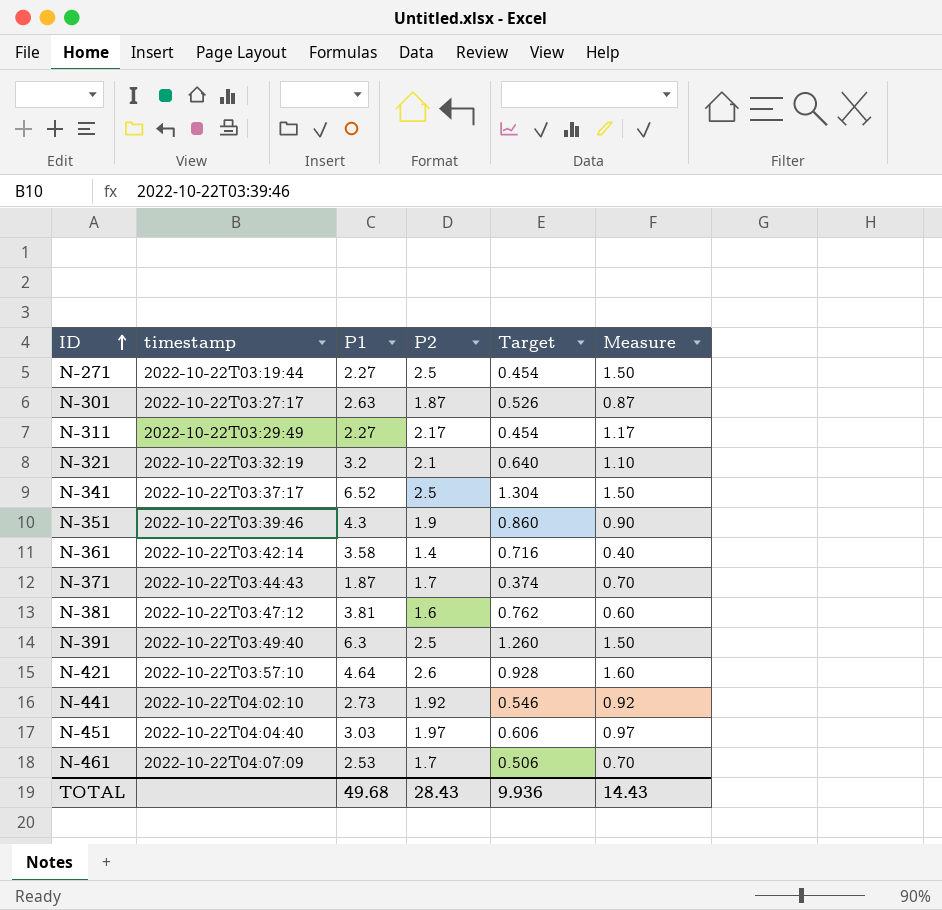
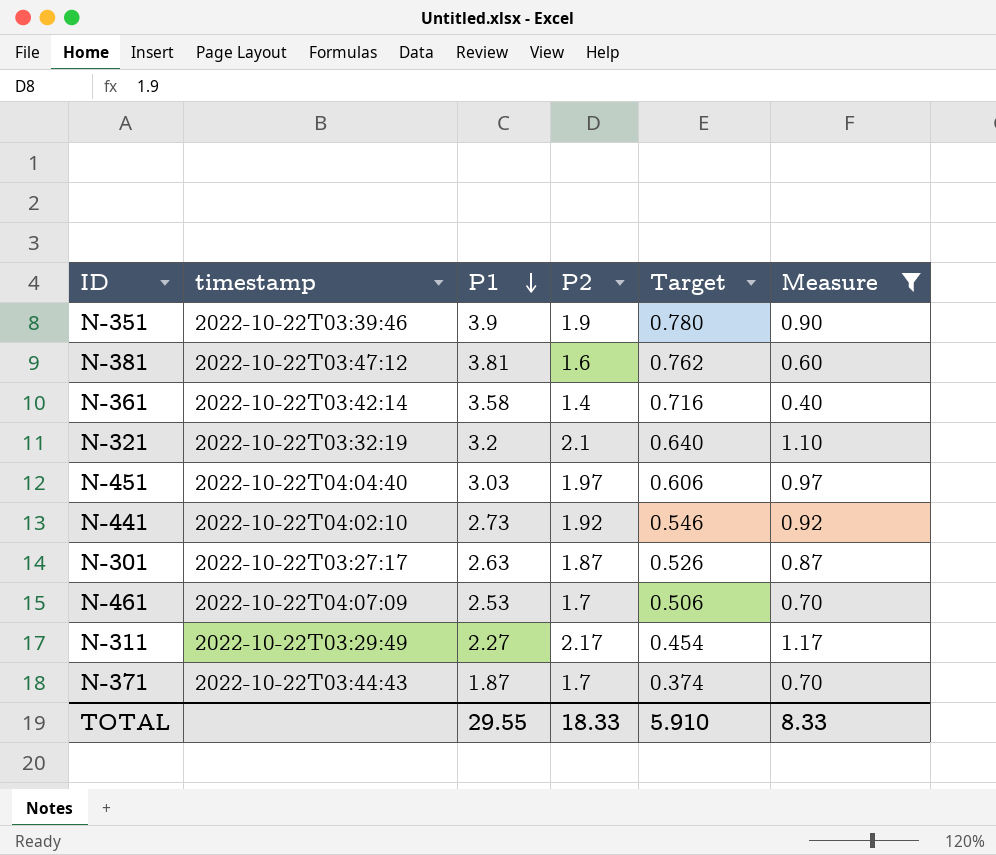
filter: none -> Measure <= 1.17
row order: ID ascending -> P1 descending
N-351 | P1: 4.3 -> 3.9
N-351 | Target: 0.860 -> 0.780
TOTAL | P1: 49.68 -> 29.55
TOTAL | P2: 28.43 -> 18.33
TOTAL | Target: 9.936 -> 5.910
TOTAL | Measure: 14.43 -> 8.33

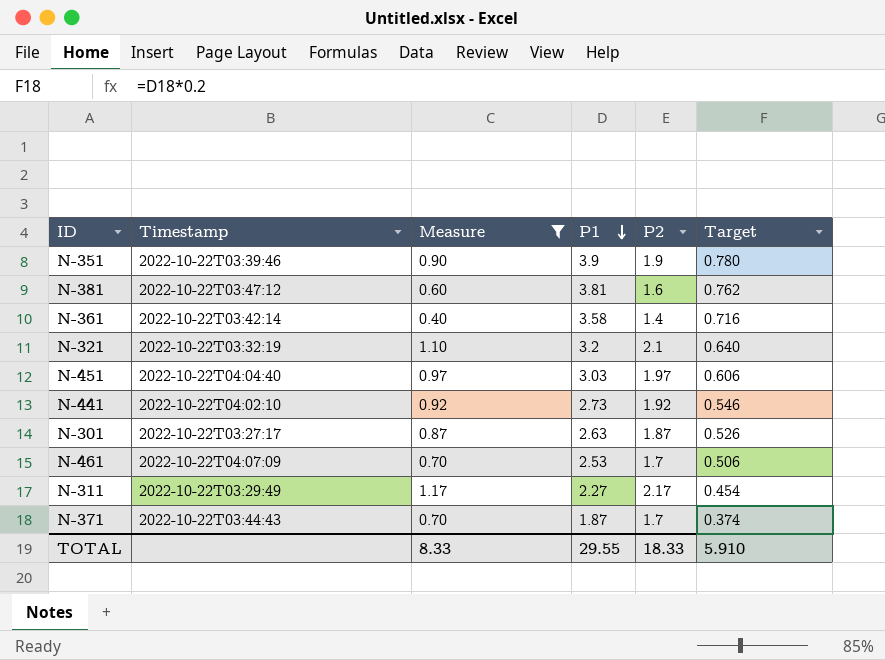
column name: timestamp -> Timestamp
column Measure | position: 6 -> 3

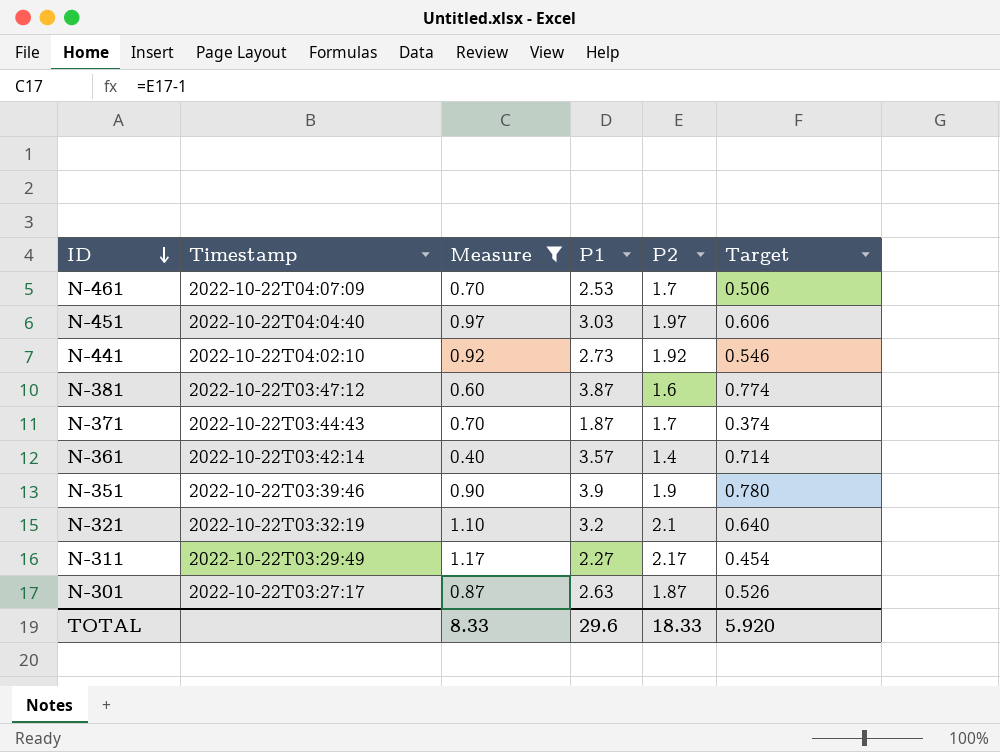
row order: P1 descending -> ID descending
N-381 | P1: 3.81 -> 3.87
N-381 | Target: 0.762 -> 0.774
N-361 | P1: 3.58 -> 3.57
N-361 | Target: 0.716 -> 0.714
TOTAL | P1: 29.55 -> 29.6
TOTAL | Target: 5.910 -> 5.920

